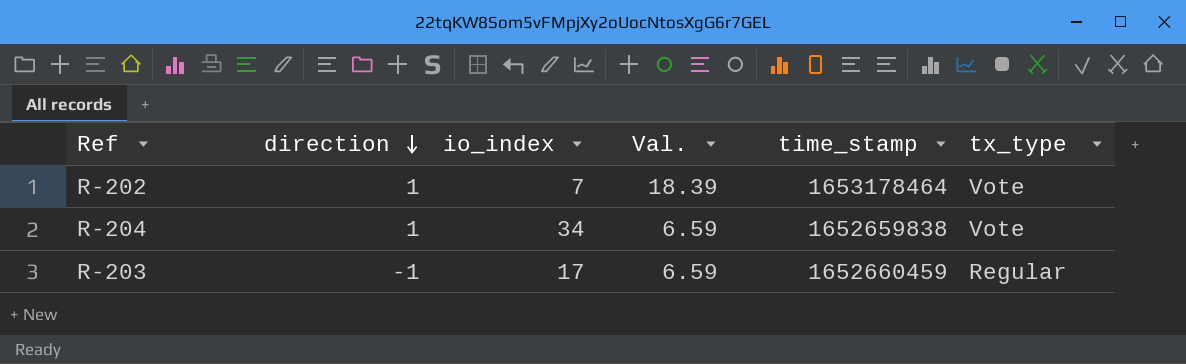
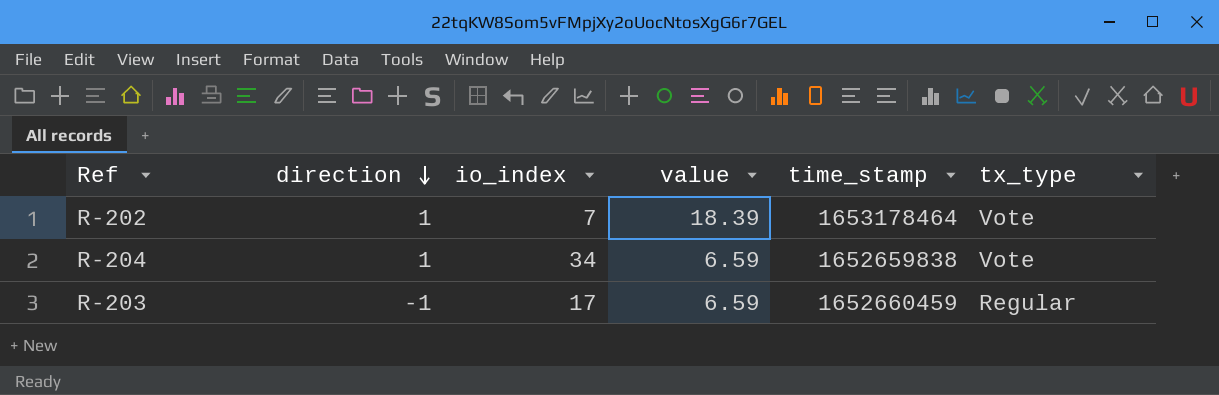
column name: Val. -> value

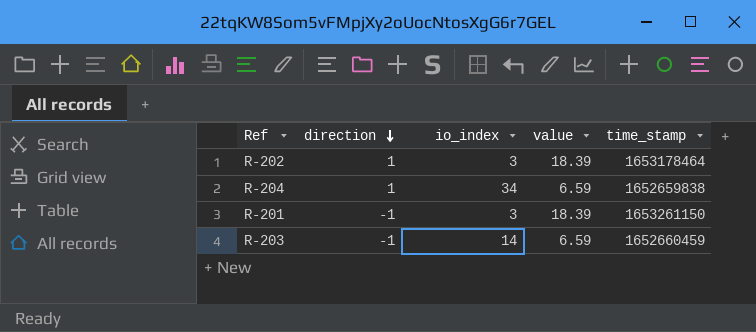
column tx_type | position: 6 -> none
R-202 | io_index: 7 -> 3
row R-201: none -> -1 | 3 | 18.39 | 1653261150
R-203 | io_index: 17 -> 14

